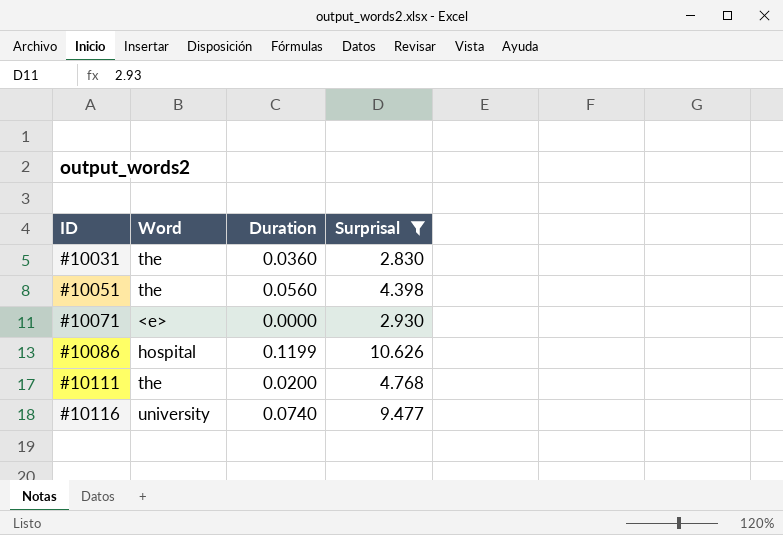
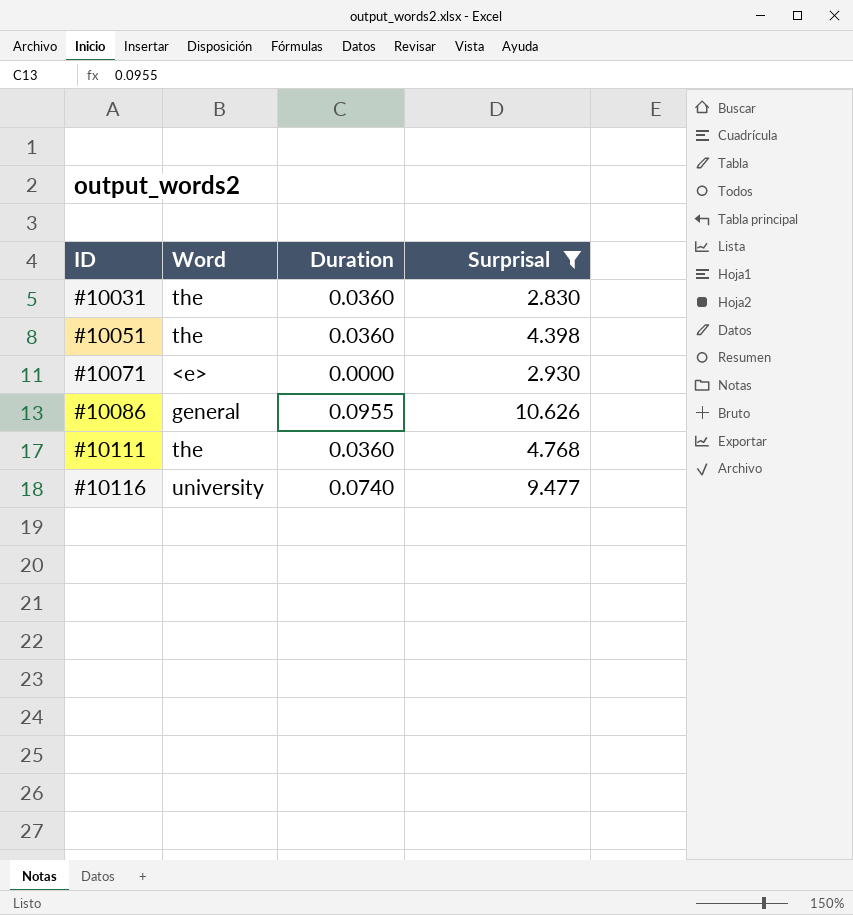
#10051 | Duration: 0.0560 -> 0.0360
#10086 | Word: hospital -> general
#10086 | Duration: 0.1199 -> 0.0955
#10111 | Duration: 0.0200 -> 0.0360

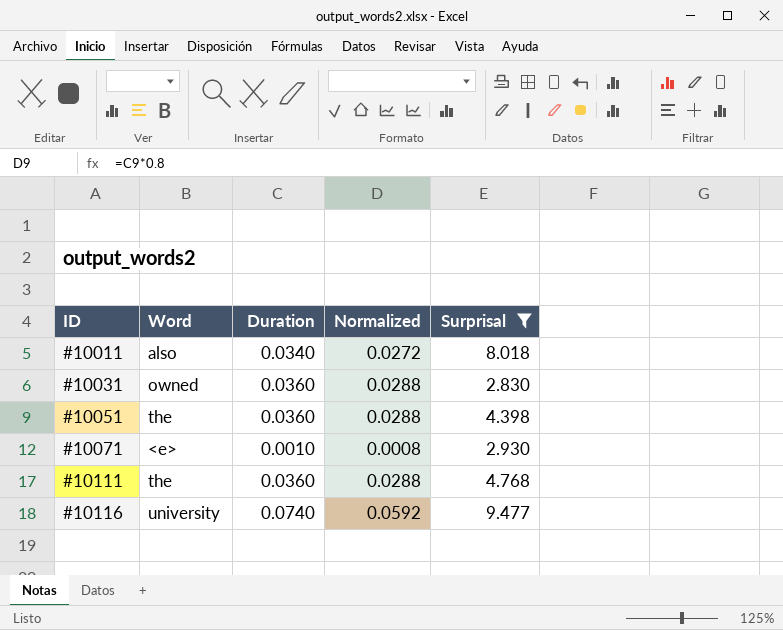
column Normalized | formula: none -> [Duration] * 0.8
row #10086: general | 0.0955 | 10.626 -> none
row #10011: none -> also | 0.0340 | 0.0272 | 8.018
#10031 | Word: the -> owned
#10071 | Duration: 0.0000 -> 0.0010

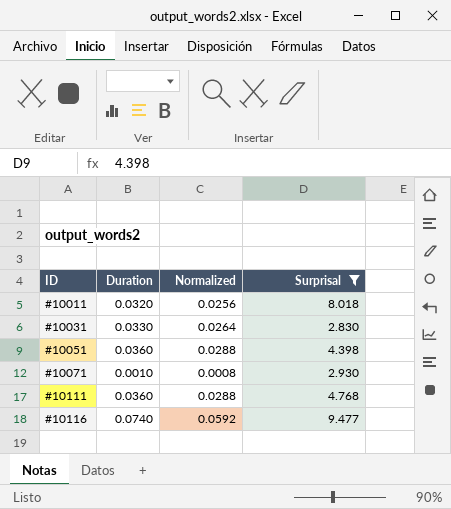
column Word | position: 2 -> none
#10011 | Duration: 0.0340 -> 0.0320
#10011 | Normalized: 0.0272 -> 0.0256
#10031 | Duration: 0.0360 -> 0.0330
#10031 | Normalized: 0.0288 -> 0.0264

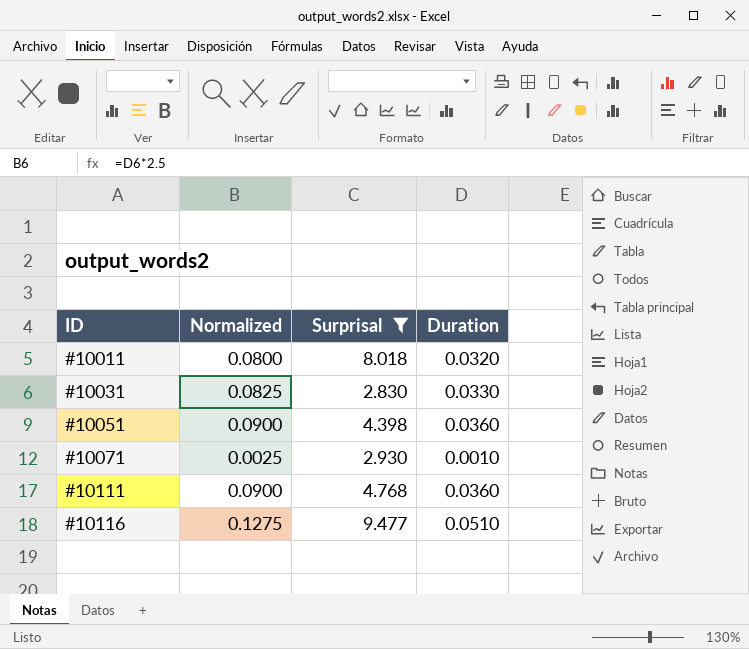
column Normalized | formula: [Duration] * 0.8 -> [Duration] * 2.5
column Duration | position: 2 -> 4
#10116 | Duration: 0.0740 -> 0.0510

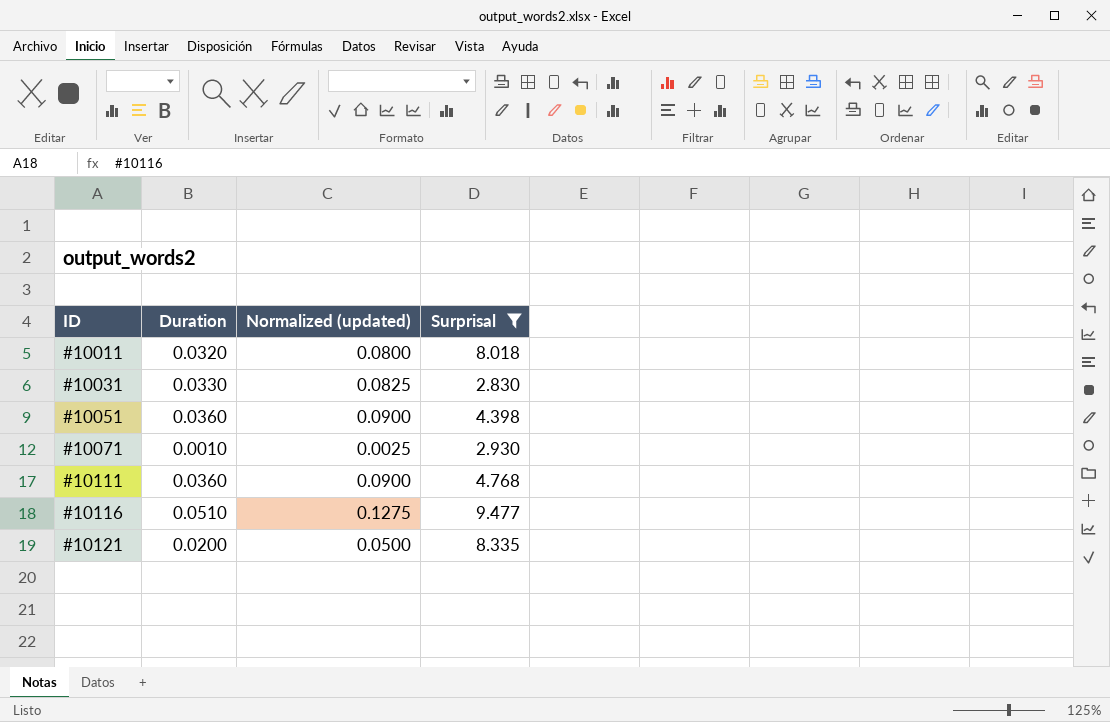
column Duration | position: 4 -> 2
column name: Normalized -> Normalized (updated)
row #10121: none -> 0.0200 | 0.0500 | 8.335

